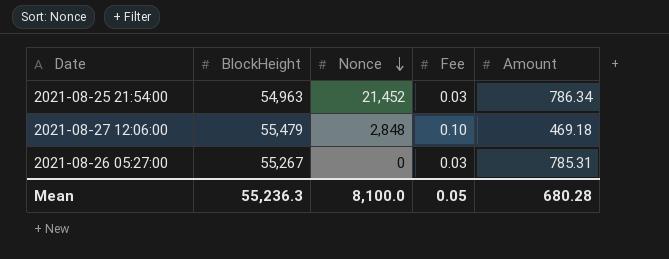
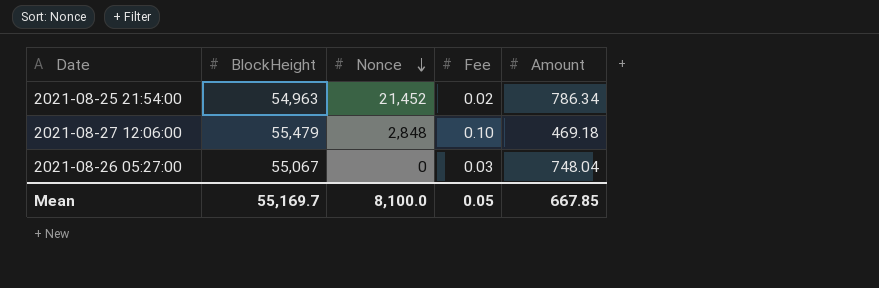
2021-08-25 21:54:00 | Fee: 0.03 -> 0.02
2021-08-26 05:27:00 | BlockHeight: 55,267 -> 55,067
2021-08-26 05:27:00 | Amount: 785.31 -> 748.04
Mean | BlockHeight: 55,236.3 -> 55,169.7
Mean | Amount: 680.28 -> 667.85

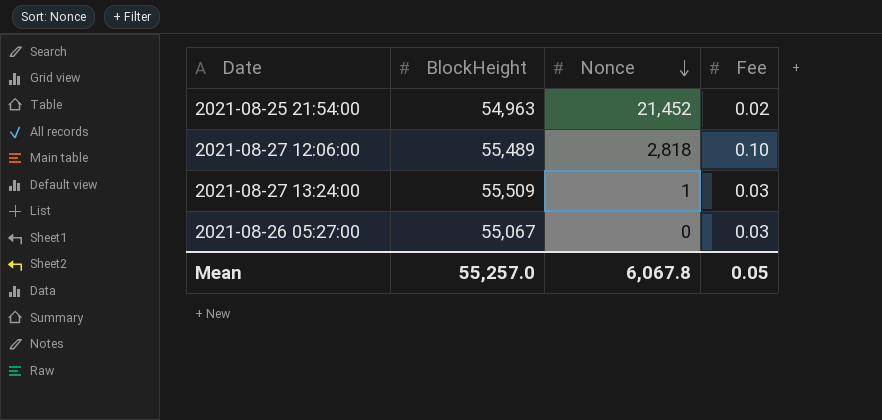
column Amount | position: 5 -> none
2021-08-27 12:06:00 | BlockHeight: 55,479 -> 55,489
2021-08-27 12:06:00 | Nonce: 2,848 -> 2,818
row 2021-08-27 13:24:00: none -> 55,509 | 1 | 0.03
Mean | BlockHeight: 55,169.7 -> 55,257.0
Mean | Nonce: 8,100.0 -> 6,067.8

